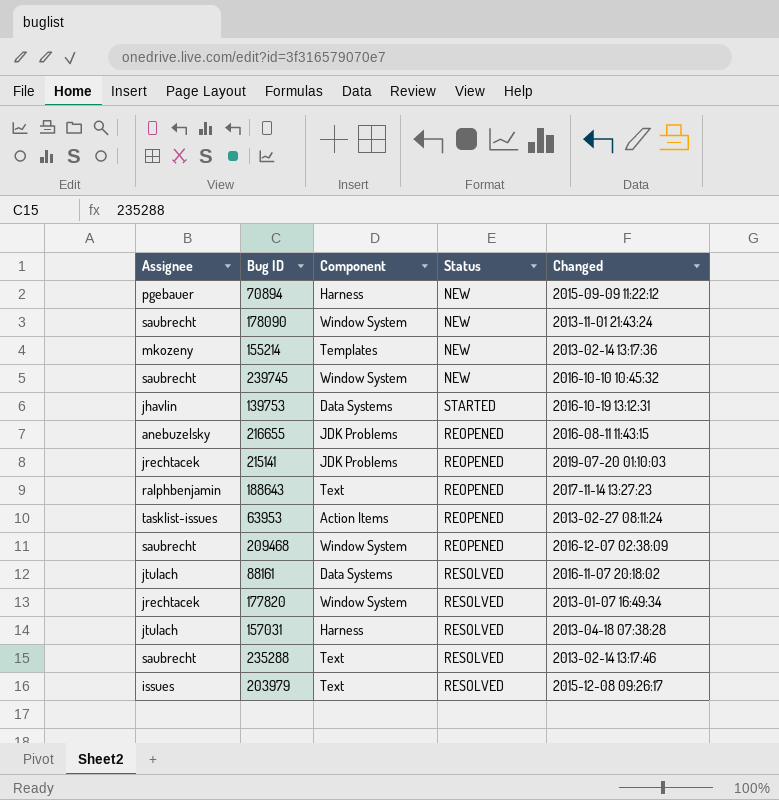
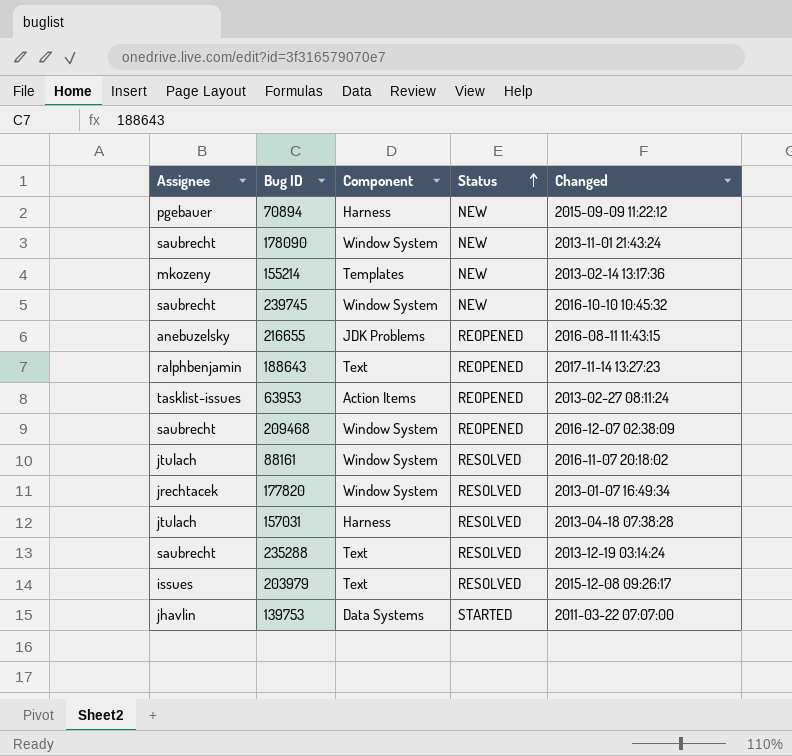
row order: none -> Status ascending
row 215141: jrechtacek | JDK Problems | REOPENED | 2019-07-20 01:10:03 -> none
88161 | Component: Data Systems -> Window System
235288 | Changed: 2013-02-14 13:17:46 -> 2013-12-19 03:14:24
139753 | Changed: 2016-10-19 13:12:31 -> 2011-03-22 07:07:00

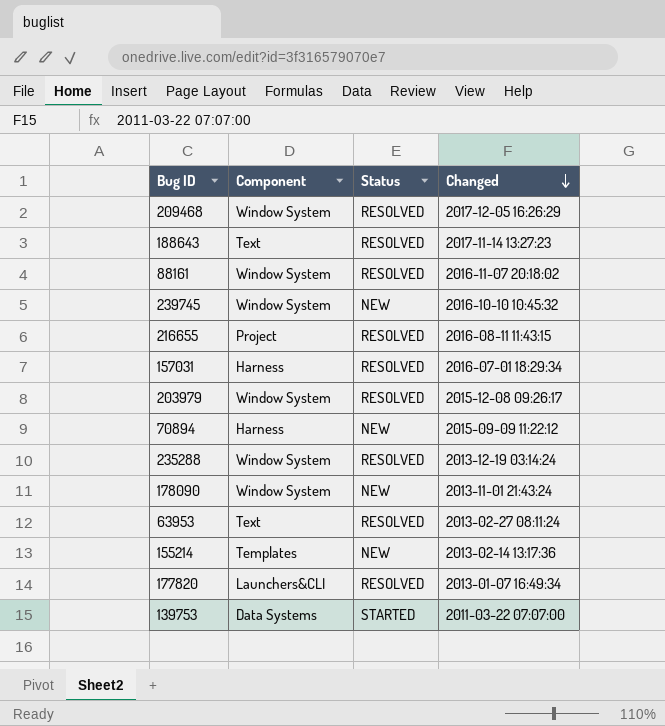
row order: Status ascending -> Changed descending
column Assignee | position: 1 -> none
209468 | Status: REOPENED -> RESOLVED
209468 | Changed: 2016-12-07 02:38:09 -> 2017-12-05 16:26:29
188643 | Status: REOPENED -> RESOLVED
216655 | Component: JDK Problems -> Project
216655 | Status: REOPENED -> RESOLVED
157031 | Changed: 2013-04-18 07:38:28 -> 2016-07-01 18:29:34
203979 | Component: Text -> Window System
235288 | Component: Text -> Window System
63953 | Component: Action Items -> Text
63953 | Status: REOPENED -> RESOLVED
177820 | Component: Window System -> Launchers&CLI

